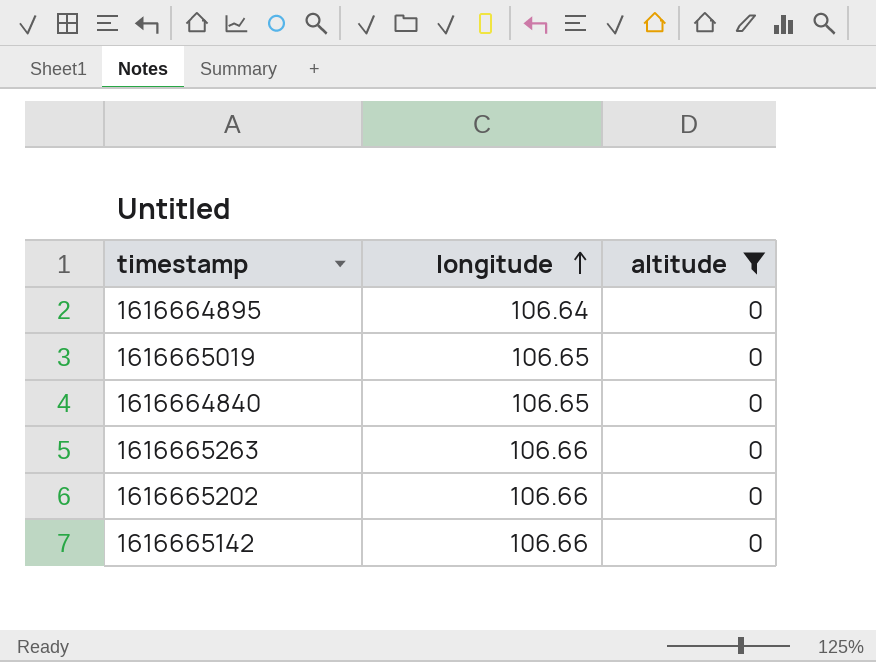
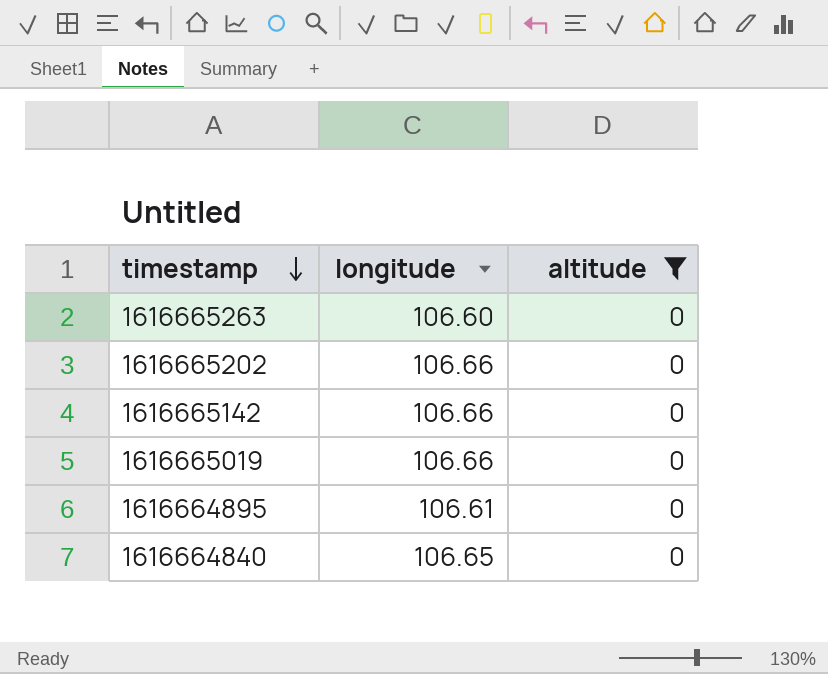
row order: longitude ascending -> timestamp descending
1616665263 | longitude: 106.66 -> 106.60
1616665019 | longitude: 106.65 -> 106.66
1616664895 | longitude: 106.64 -> 106.61

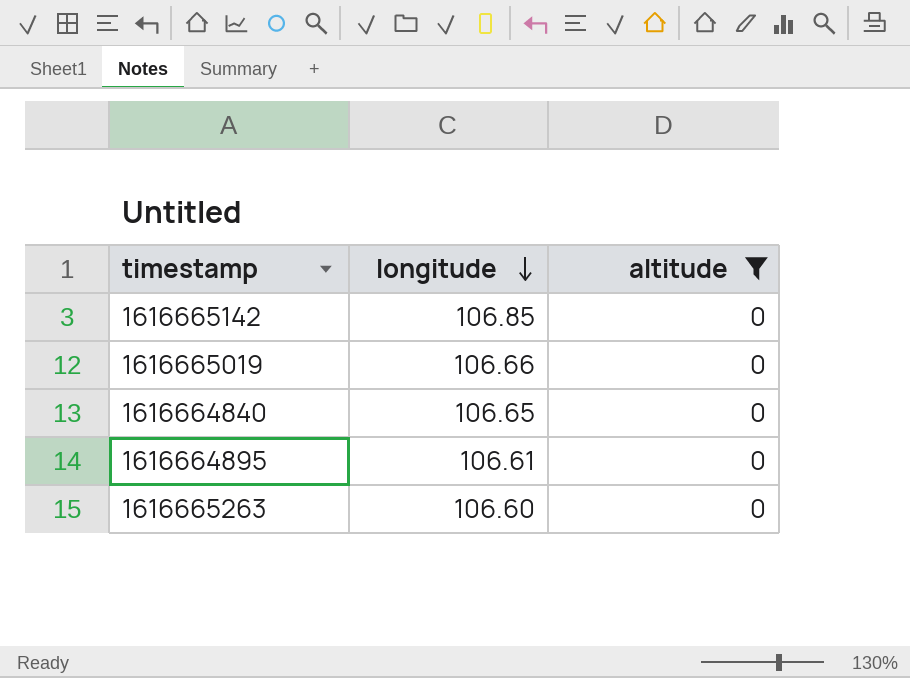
row order: timestamp descending -> longitude descending
row 1616665202: 106.66 | 0 -> none
1616665142 | longitude: 106.66 -> 106.85

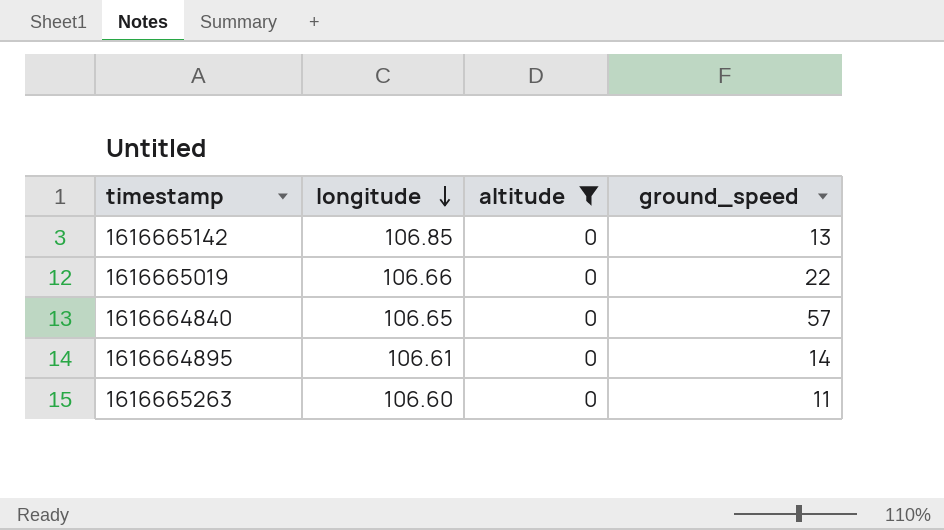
column ground_speed | position: none -> 4

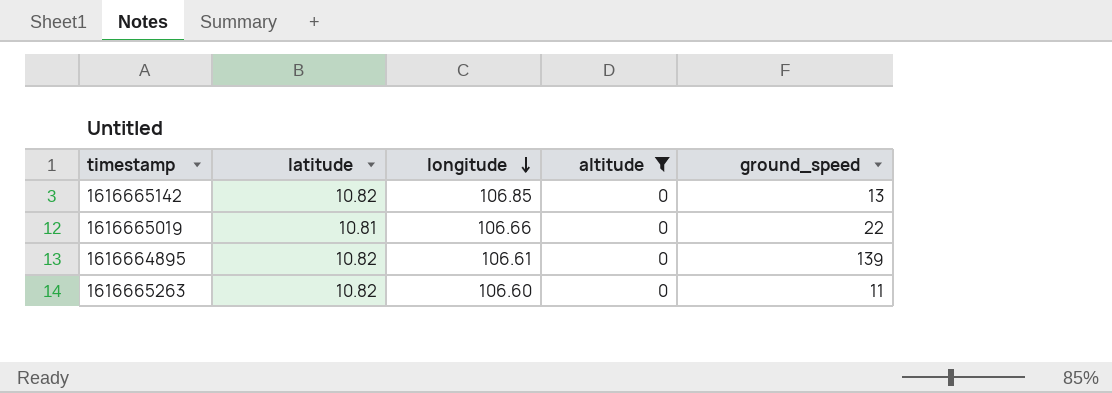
column latitude | position: none -> 2
row 1616664840: 106.65 | 0 | 57 -> none
1616664895 | ground_speed: 14 -> 139

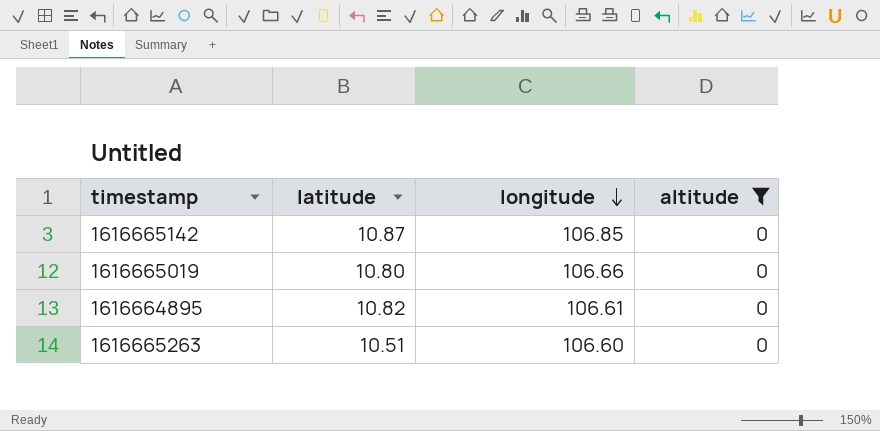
column ground_speed | position: 5 -> none
1616665142 | latitude: 10.82 -> 10.87
1616665019 | latitude: 10.81 -> 10.80
1616665263 | latitude: 10.82 -> 10.51

